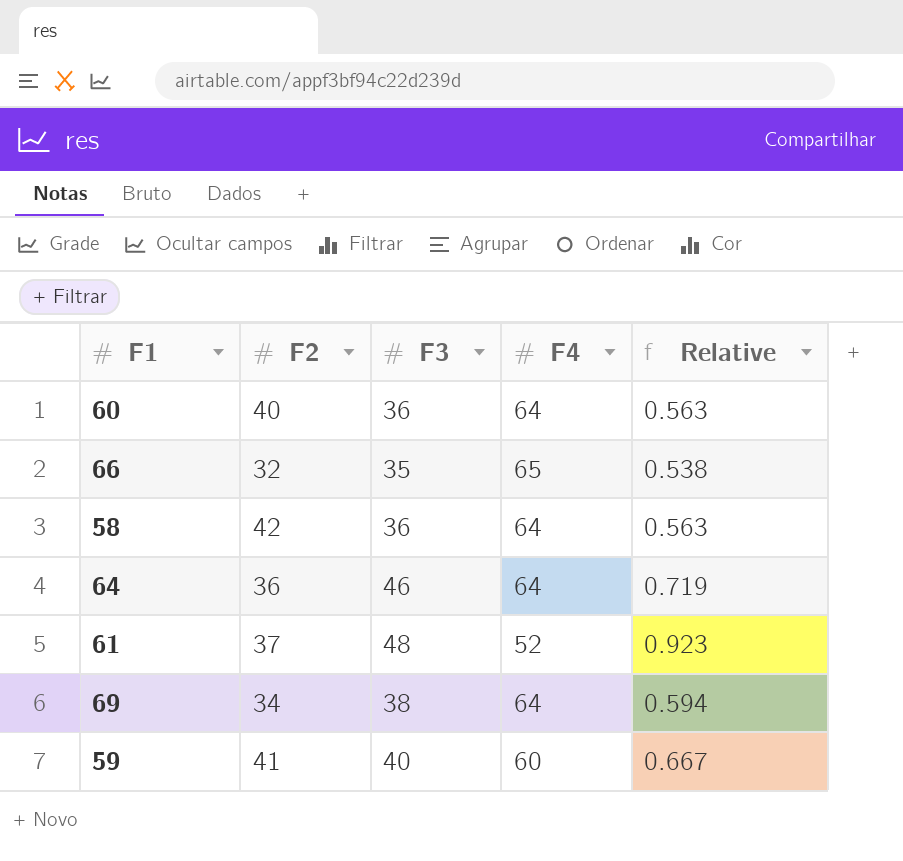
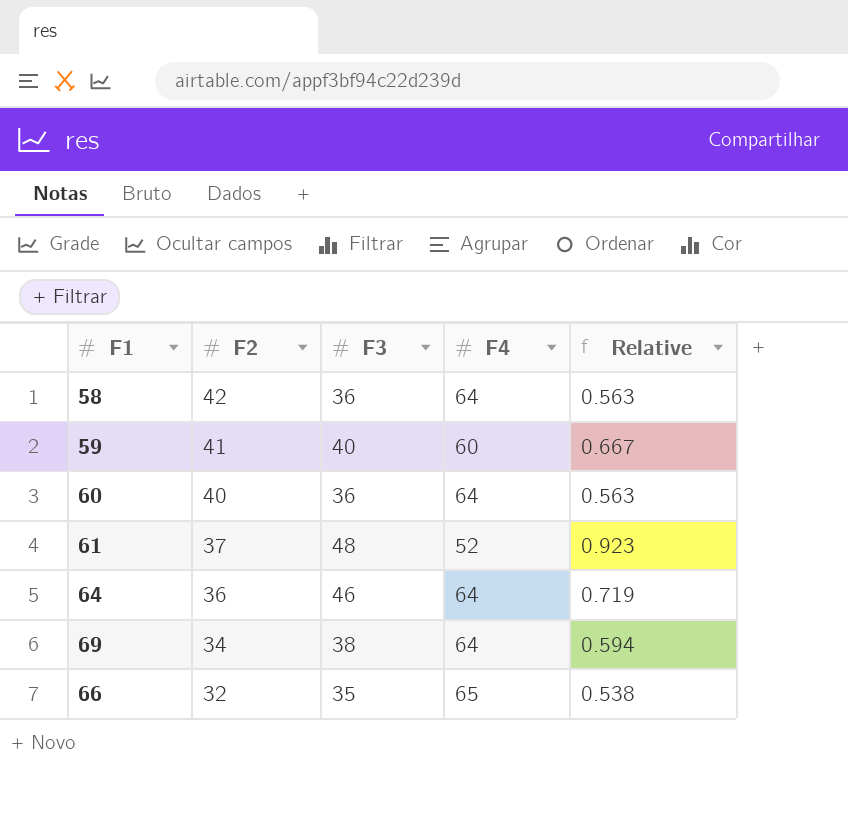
row order: none -> F2 descending

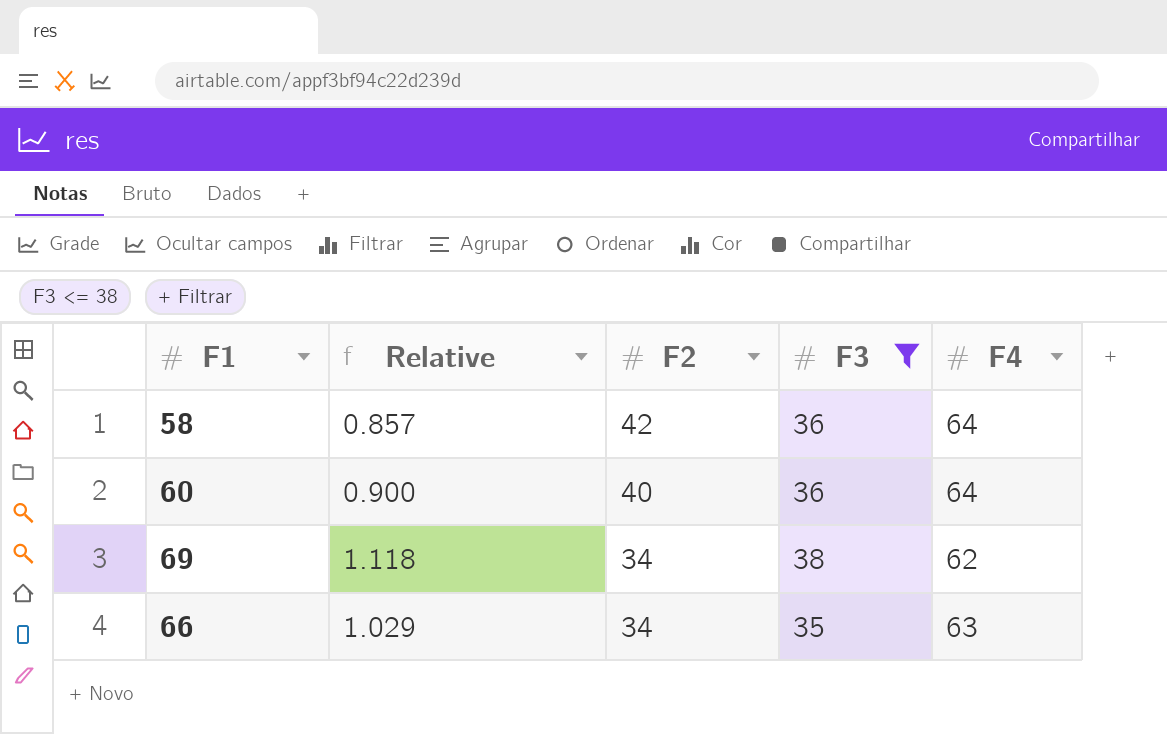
filter: none -> F3 <= 38
column Relative | formula: [F3] / [F4] -> [F3] / [F2]
column Relative | position: 5 -> 2
69 | F4: 64 -> 62
66 | F2: 32 -> 34
66 | F4: 65 -> 63

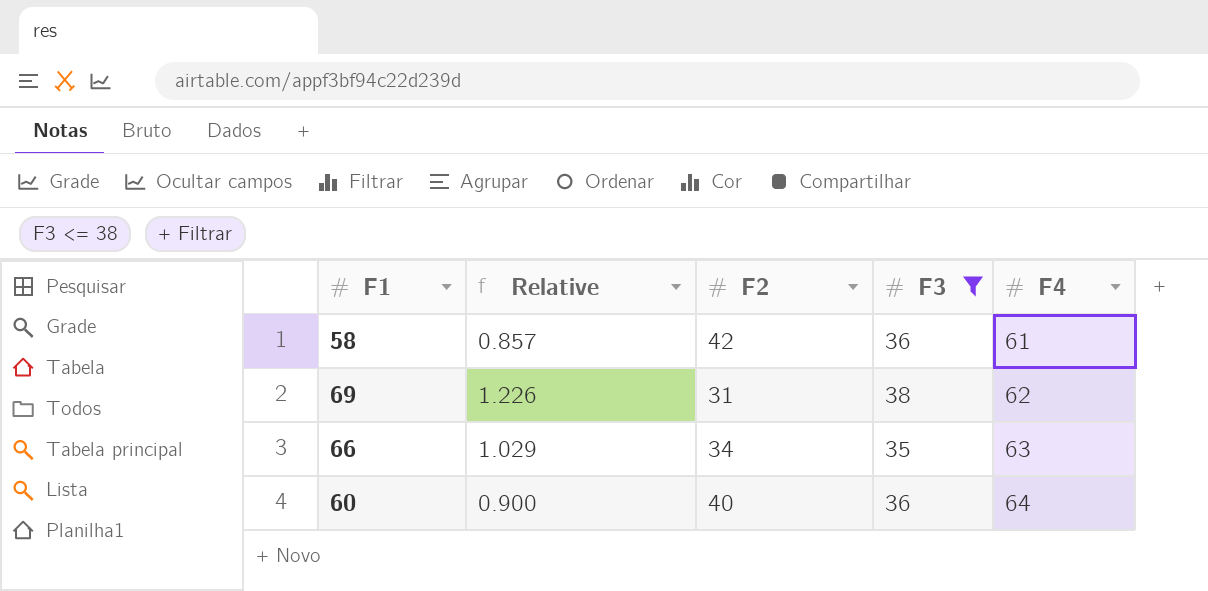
row order: F2 descending -> F4 ascending
58 | F4: 64 -> 61
69 | Relative: 1.118 -> 1.226
69 | F2: 34 -> 31

